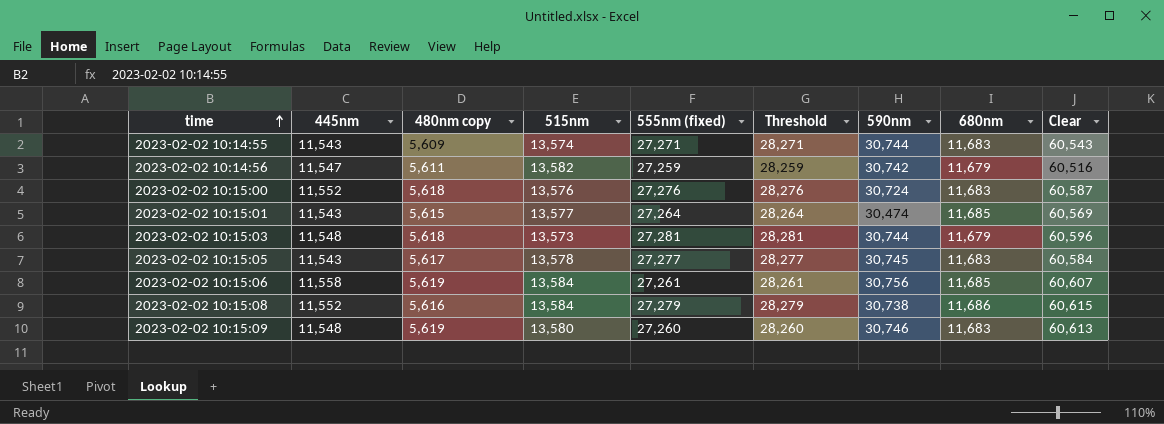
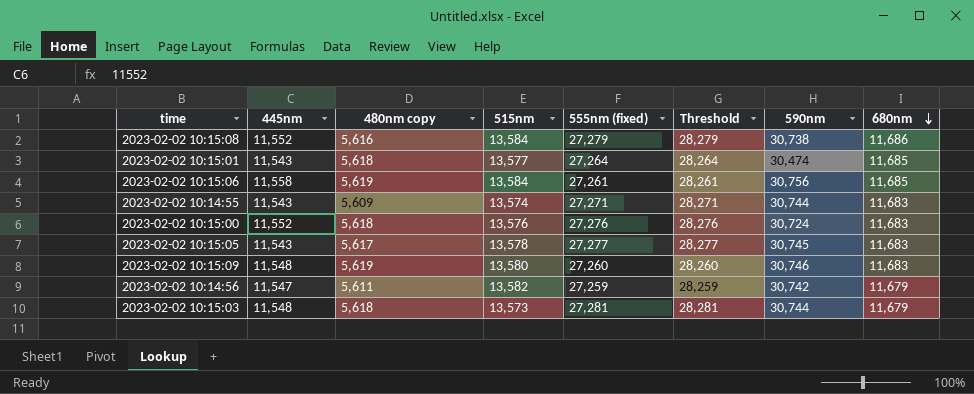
row order: time ascending -> 680nm descending
column Clear | position: 9 -> none
2023-02-02 10:15:01 | 480nm copy: 5,615 -> 5,618

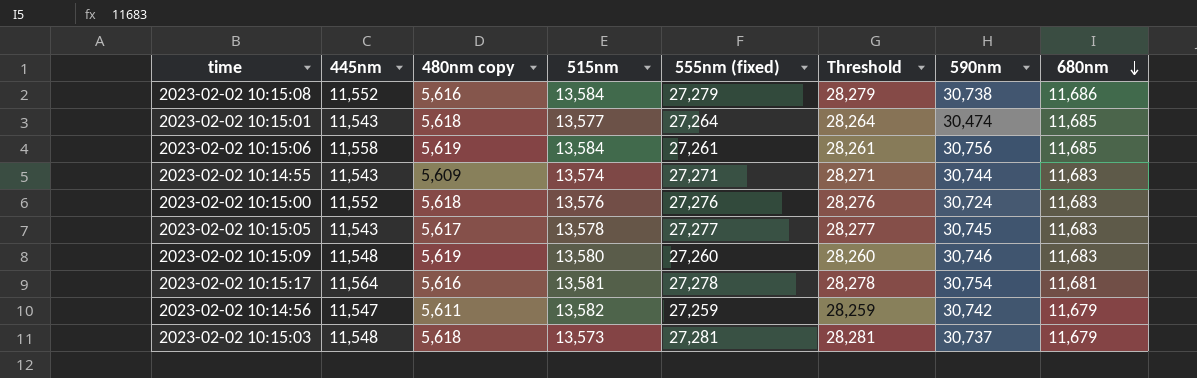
row 2023-02-02 10:15:17: none -> 11,564 | 5,616 | 13,581 | 27,278 | 28,278 | 30,754 | 11,681
2023-02-02 10:15:03 | 590nm: 30,744 -> 30,737

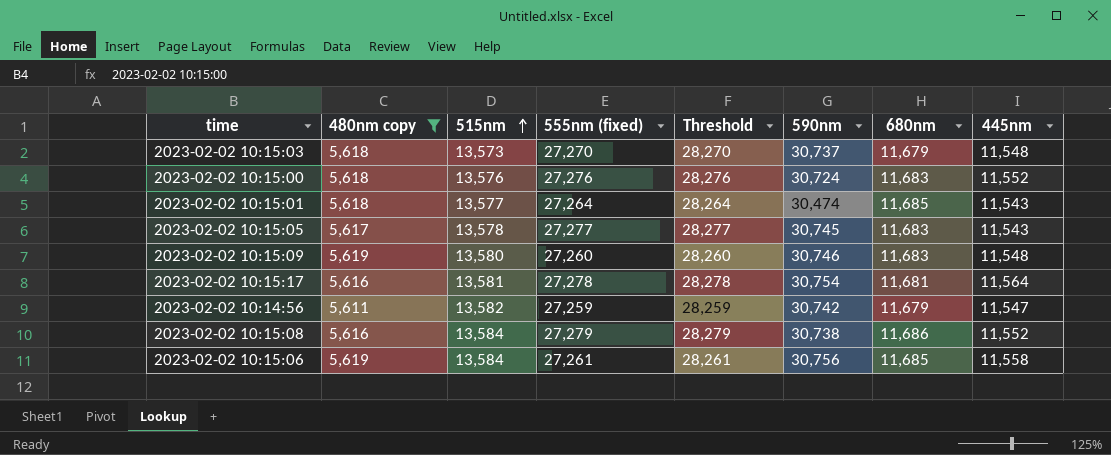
filter: none -> 480nm copy != 5,609
row order: 680nm descending -> 515nm ascending
column 445nm | position: 2 -> 8
2023-02-02 10:15:03 | 555nm (fixed): 27,281 -> 27,270
2023-02-02 10:15:03 | Threshold: 28,281 -> 28,270

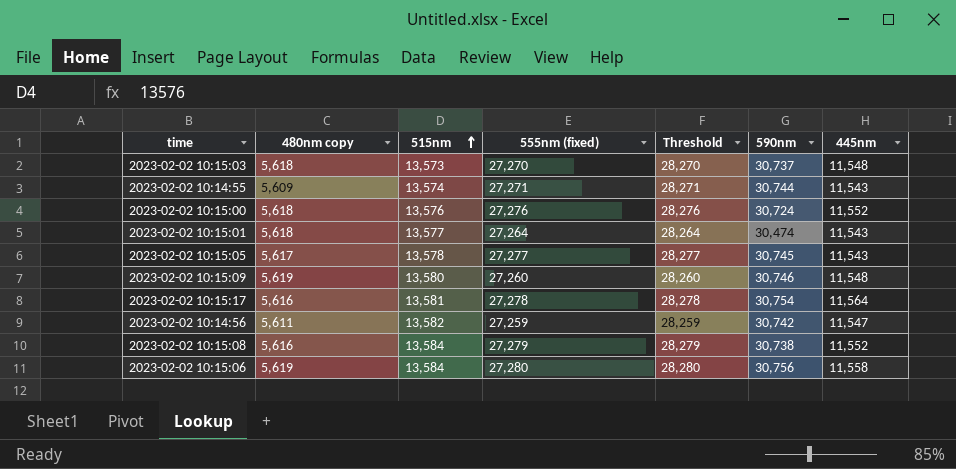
filter: 480nm copy != 5,609 -> none
column 680nm | position: 7 -> none
2023-02-02 10:15:06 | 555nm (fixed): 27,261 -> 27,280
2023-02-02 10:15:06 | Threshold: 28,261 -> 28,280

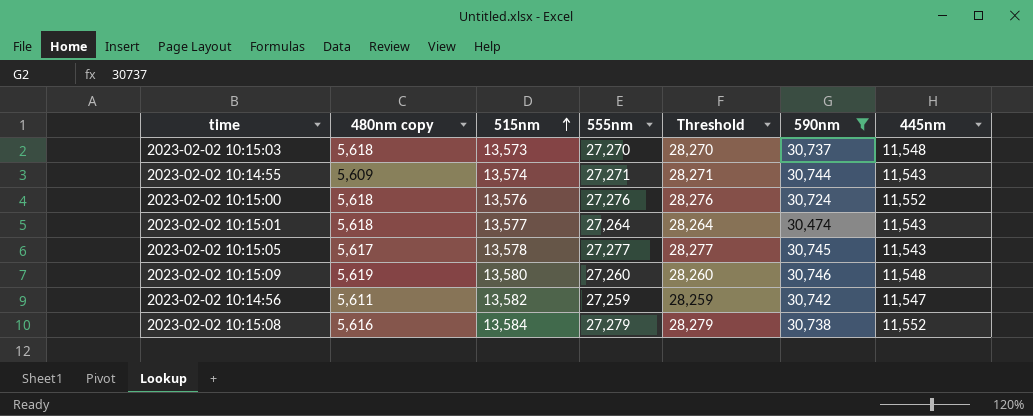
filter: none -> 590nm <= 30,746
column name: 555nm (fixed) -> 555nm

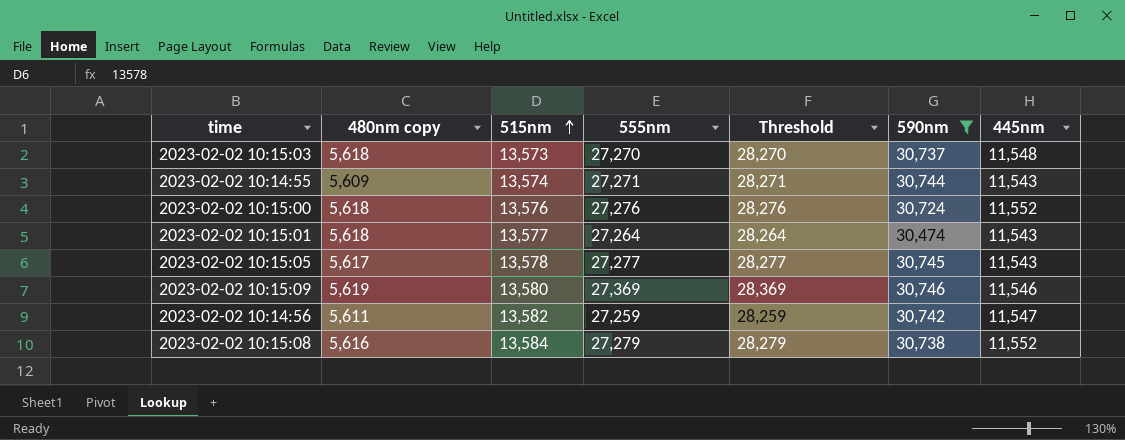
2023-02-02 10:15:09 | 555nm: 27,260 -> 27,369
2023-02-02 10:15:09 | Threshold: 28,260 -> 28,369
2023-02-02 10:15:09 | 445nm: 11,548 -> 11,546

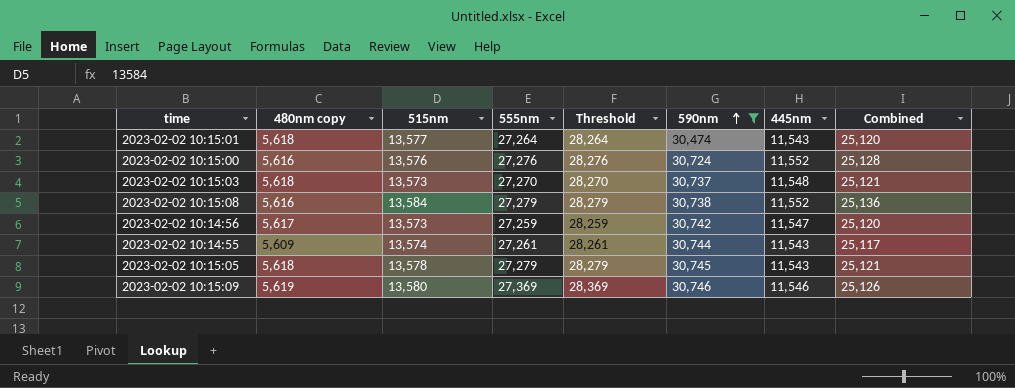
row order: 515nm ascending -> 590nm ascending
column Combined | formula: none -> [515nm] + [445nm]
2023-02-02 10:15:00 | 480nm copy: 5,618 -> 5,616
2023-02-02 10:14:56 | 480nm copy: 5,611 -> 5,617
2023-02-02 10:14:56 | 515nm: 13,582 -> 13,573
2023-02-02 10:14:55 | 555nm: 27,271 -> 27,261
2023-02-02 10:14:55 | Threshold: 28,271 -> 28,261
2023-02-02 10:15:05 | 480nm copy: 5,617 -> 5,618
2023-02-02 10:15:05 | 555nm: 27,277 -> 27,279
2023-02-02 10:15:05 | Threshold: 28,277 -> 28,279

